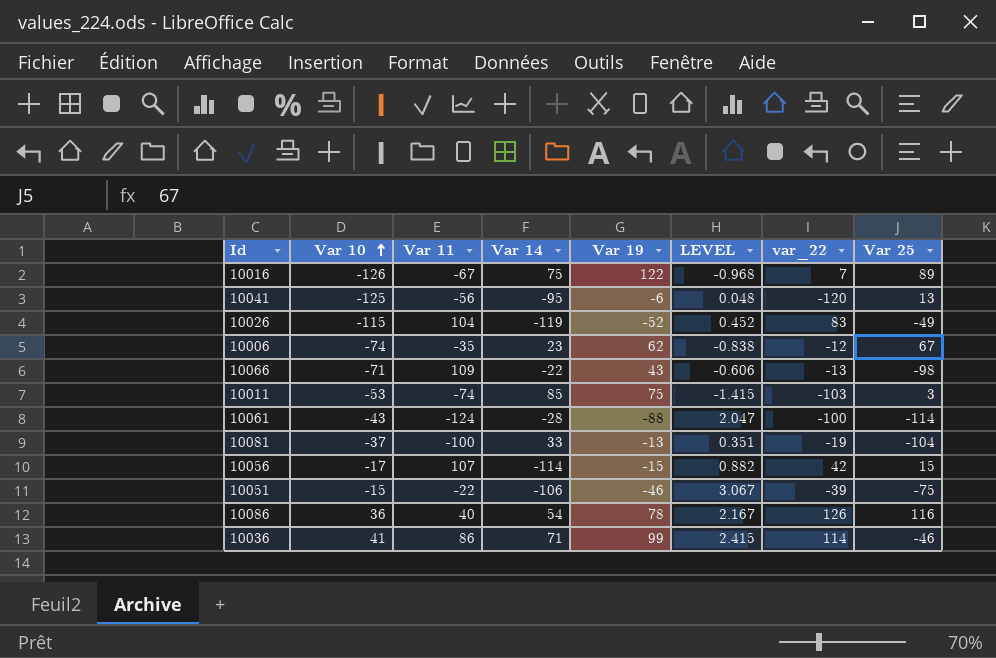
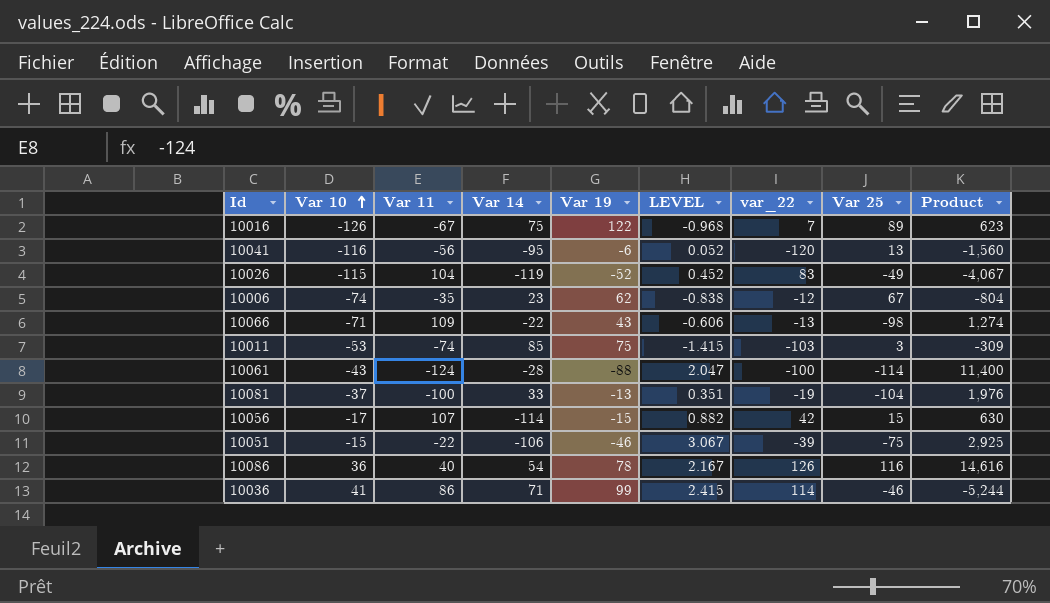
column Product | formula: none -> [var_22] * [Var 25]
10041 | Var 10: -125 -> -116
10041 | LEVEL: 0.048 -> 0.052

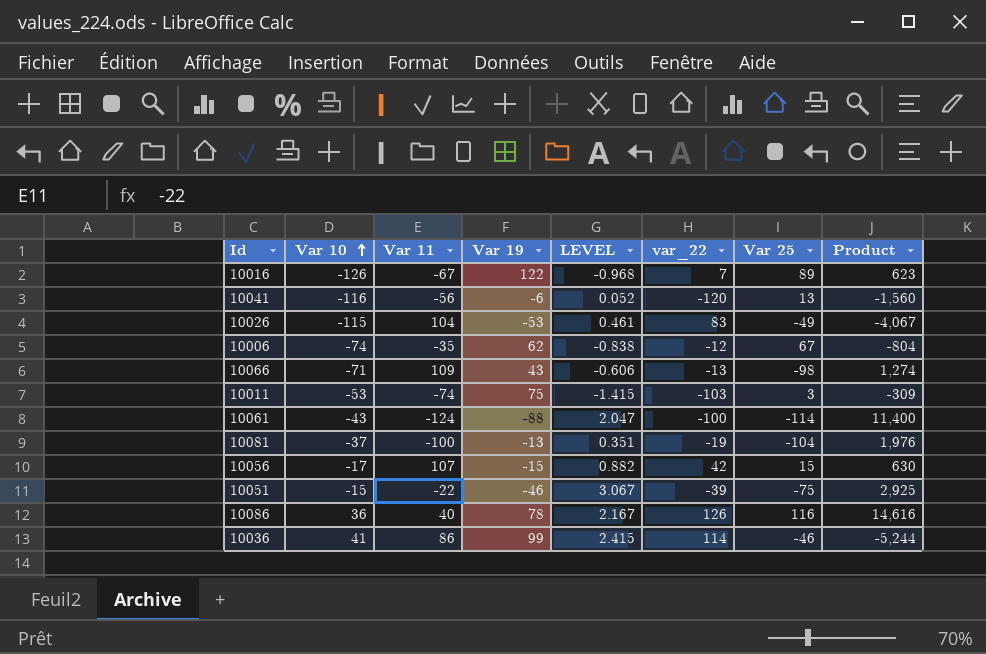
column Var 14 | position: 4 -> none
10026 | Var 19: -52 -> -53
10026 | LEVEL: 0.452 -> 0.461

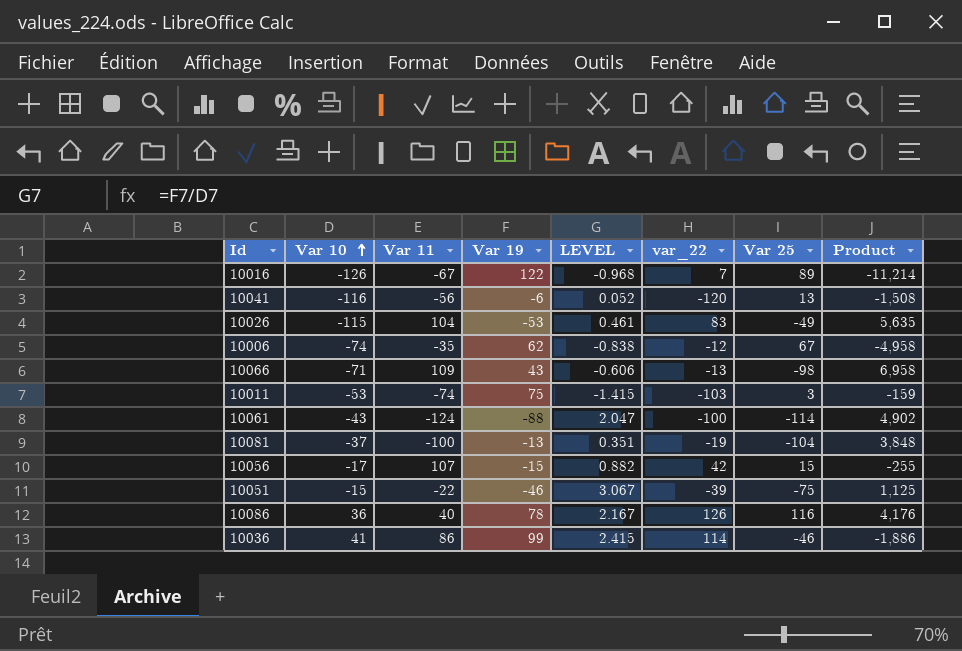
column Product | formula: [var_22] * [Var 25] -> [Var 10] * [Var 25]

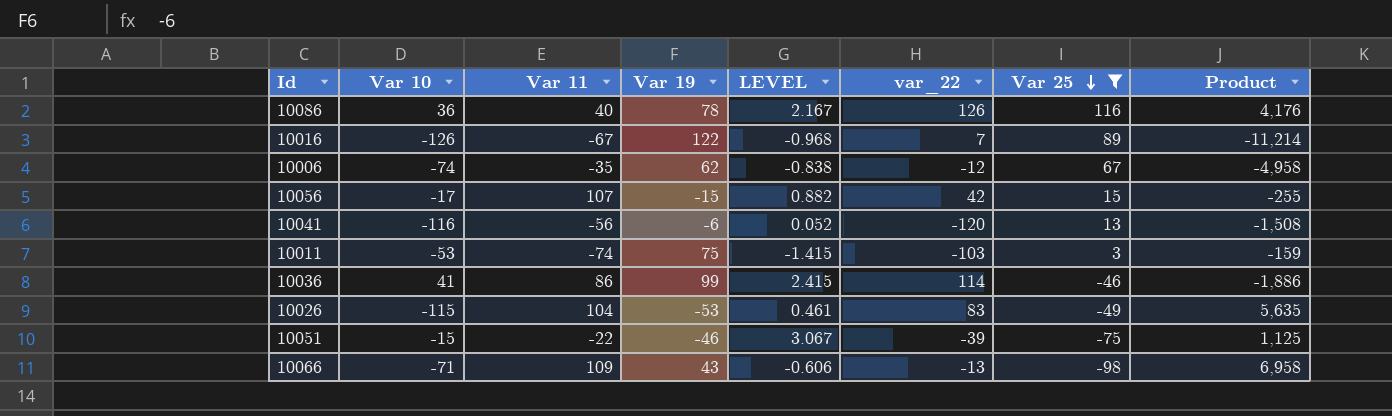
filter: none -> Var 25 >= -98
row order: Var 10 ascending -> Var 25 descending

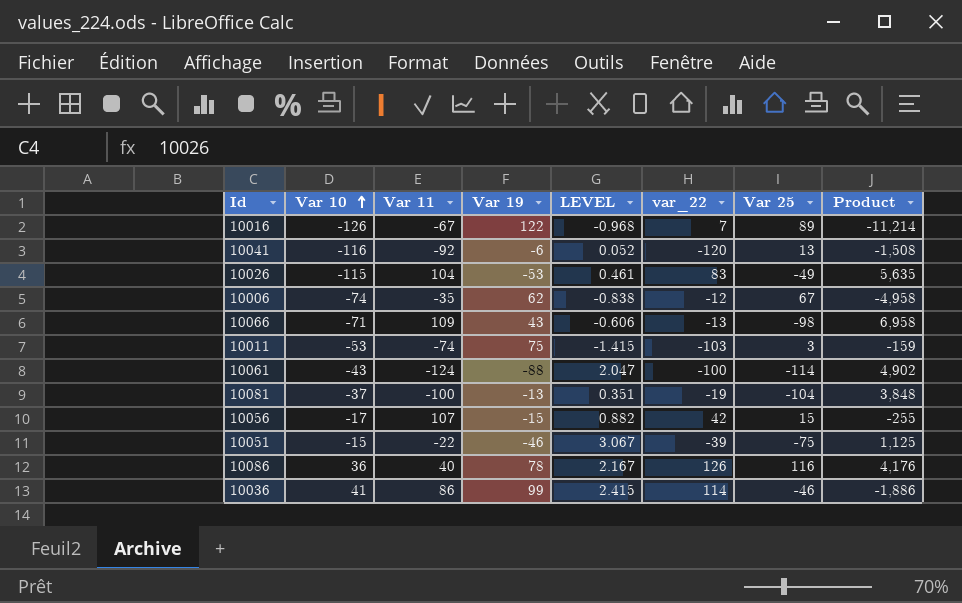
filter: Var 25 >= -98 -> none
row order: Var 25 descending -> Var 10 ascending
10041 | Var 11: -56 -> -92

